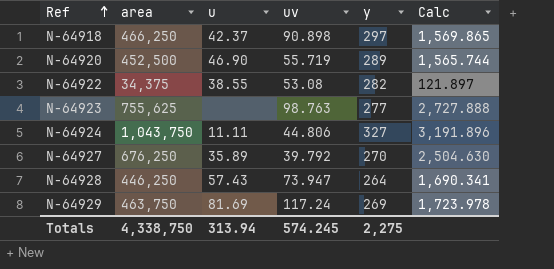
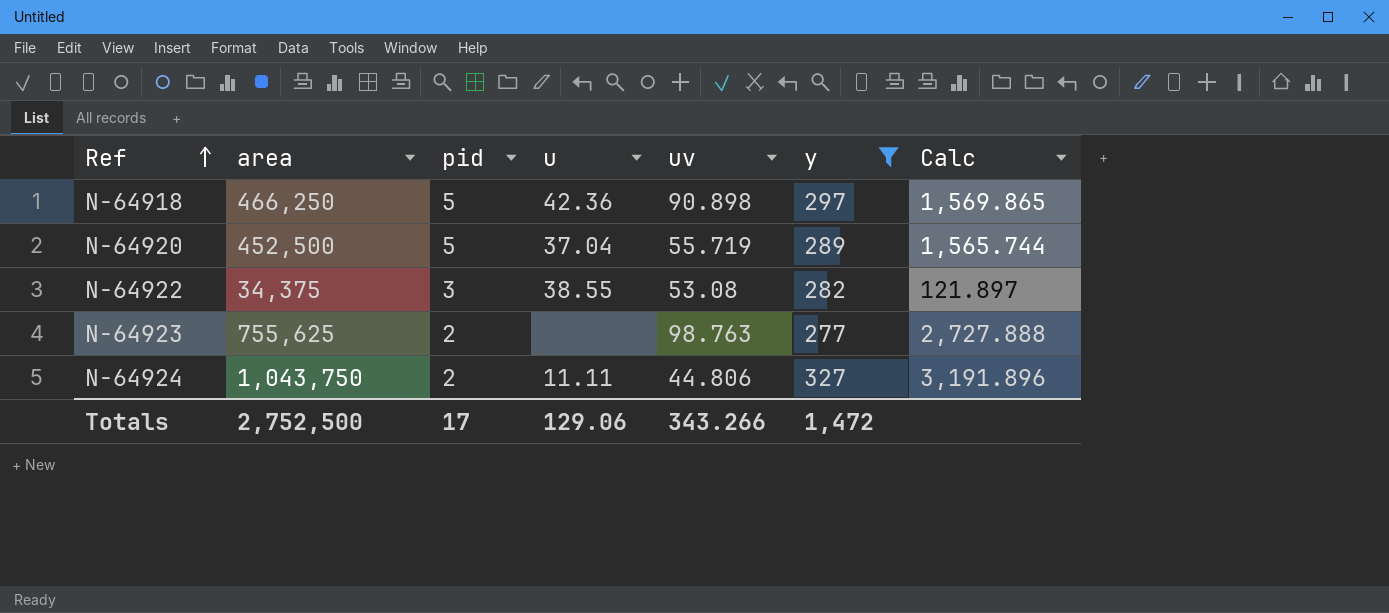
filter: none -> y >= 277
column pid | position: none -> 3
N-64918 | u: 42.37 -> 42.36
N-64920 | u: 46.90 -> 37.04
Totals | area: 4,338,750 -> 2,752,500
Totals | u: 313.94 -> 129.06
Totals | uv: 574.245 -> 343.266
Totals | y: 2,275 -> 1,472

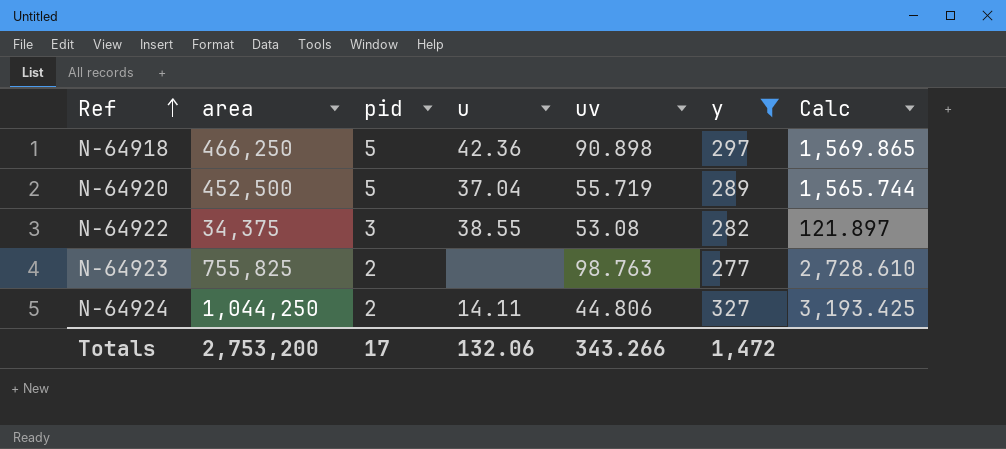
N-64923 | area: 755,625 -> 755,825
N-64923 | Calc: 2,727.888 -> 2,728.610
N-64924 | area: 1,043,750 -> 1,044,250
N-64924 | u: 11.11 -> 14.11
N-64924 | Calc: 3,191.896 -> 3,193.425
Totals | area: 2,752,500 -> 2,753,200
Totals | u: 129.06 -> 132.06

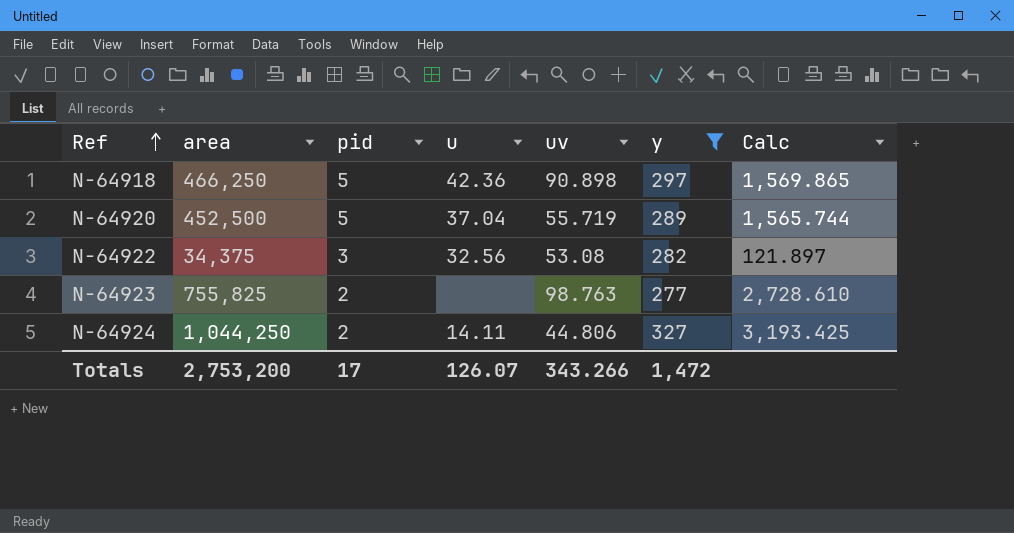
N-64922 | u: 38.55 -> 32.56
Totals | u: 132.06 -> 126.07

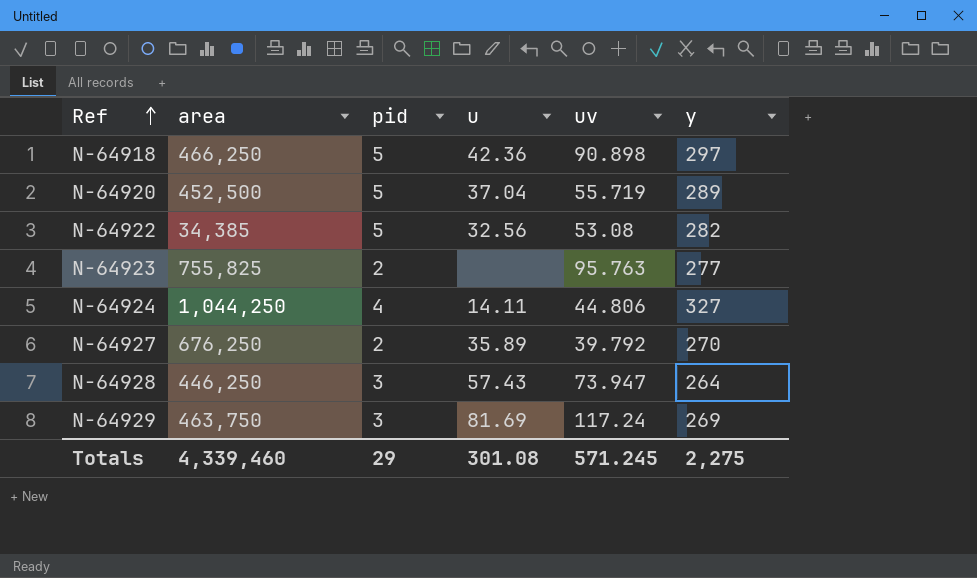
filter: y >= 277 -> none
column Calc | formula: [area] / [y] -> none
N-64922 | area: 34,375 -> 34,385
N-64922 | pid: 3 -> 5
N-64923 | uv: 98.763 -> 95.763
N-64924 | pid: 2 -> 4
Totals | area: 2,753,200 -> 4,339,460
Totals | pid: 17 -> 29
Totals | u: 126.07 -> 301.08
Totals | uv: 343.266 -> 571.245
Totals | y: 1,472 -> 2,275

